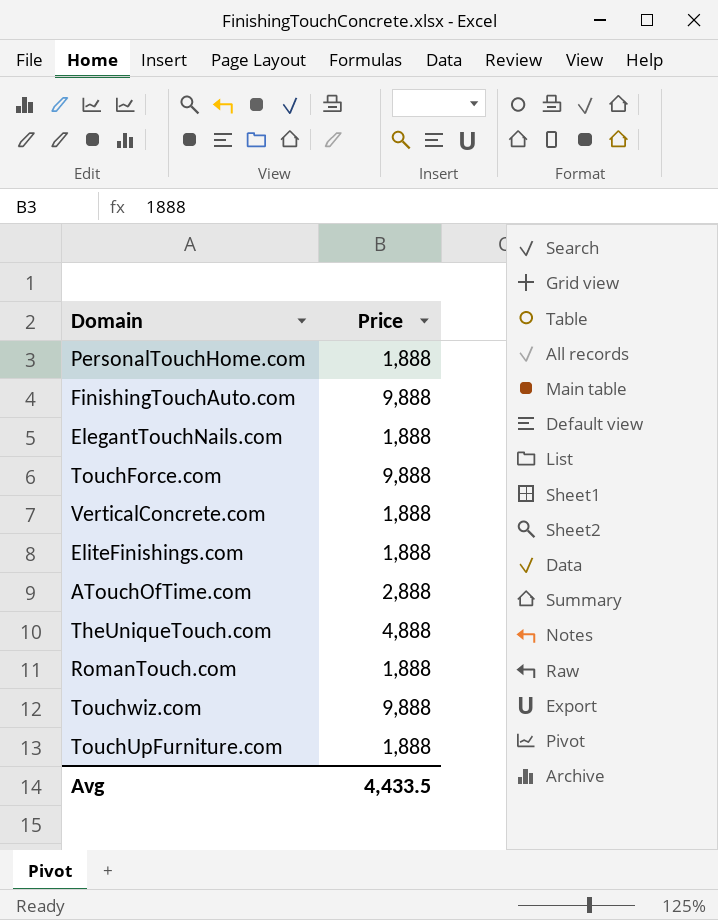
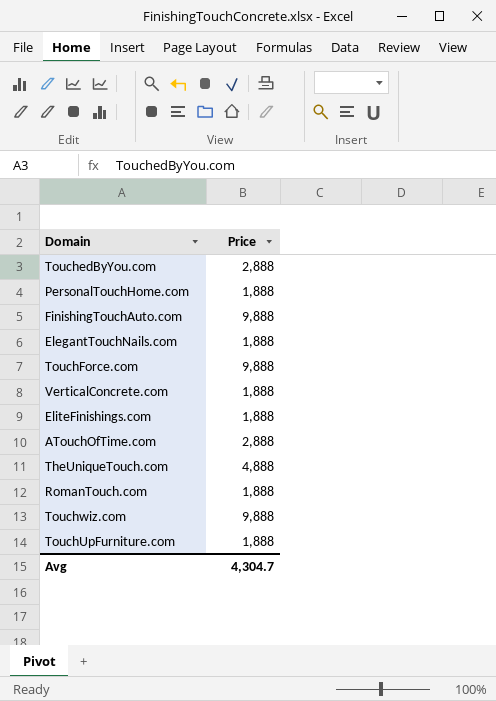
row TouchedByYou.com: none -> 2,888
Avg | Price: 4,433.5 -> 4,304.7

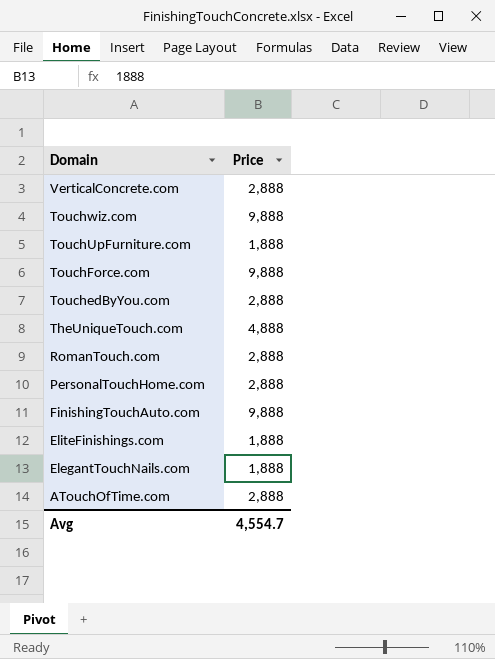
row order: none -> Domain descending
VerticalConcrete.com | Price: 1,888 -> 2,888
RomanTouch.com | Price: 1,888 -> 2,888
PersonalTouchHome.com | Price: 1,888 -> 2,888
Avg | Price: 4,304.7 -> 4,554.7

